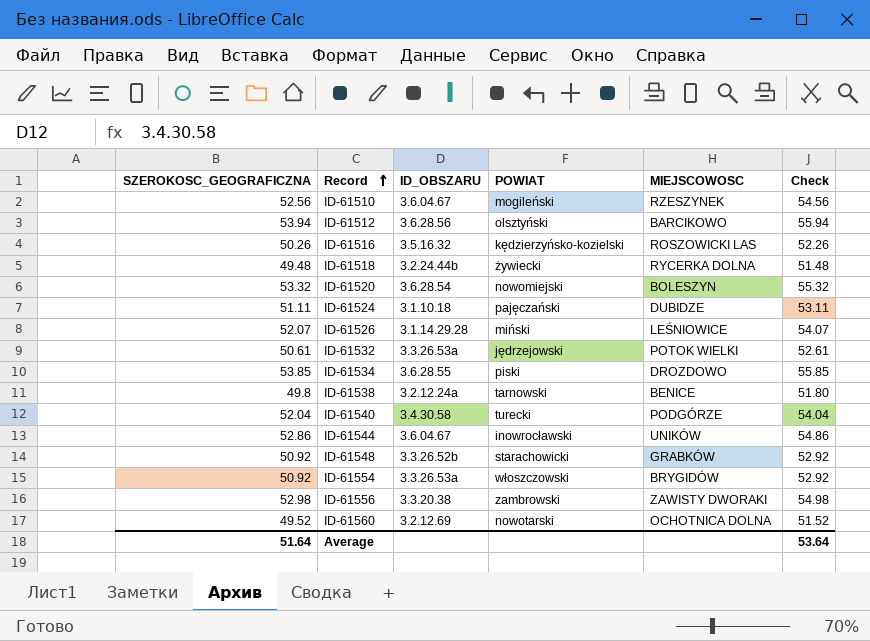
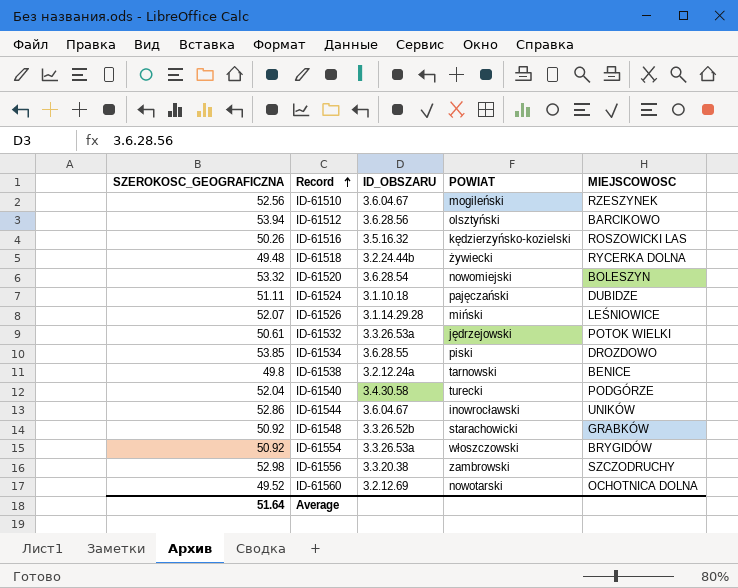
column Check | formula: [SZEROKOSC_GEOGRAFICZNA] + 2 -> none
ID-61556 | MIEJSCOWOSC: ZAWISTY DWORAKI -> SZCZODRUCHY

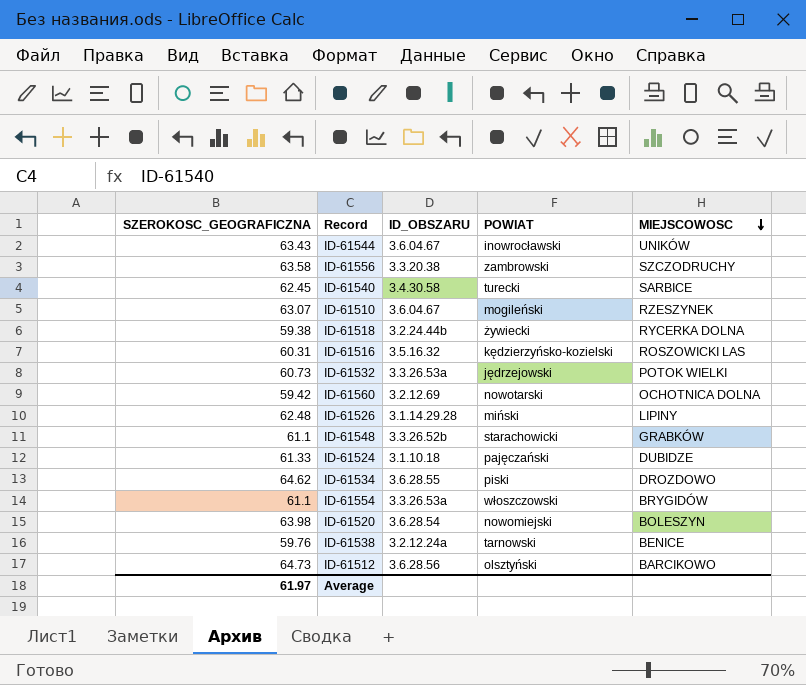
row order: Record ascending -> MIEJSCOWOSC descending
ID-61544 | SZEROKOSC_GEOGRAFICZNA: 52.86 -> 63.43
ID-61556 | SZEROKOSC_GEOGRAFICZNA: 52.98 -> 63.58
ID-61540 | SZEROKOSC_GEOGRAFICZNA: 52.04 -> 62.45
ID-61540 | MIEJSCOWOSC: PODGÓRZE -> SARBICE
ID-61510 | SZEROKOSC_GEOGRAFICZNA: 52.56 -> 63.07
ID-61518 | SZEROKOSC_GEOGRAFICZNA: 49.48 -> 59.38
ID-61516 | SZEROKOSC_GEOGRAFICZNA: 50.26 -> 60.31
ID-61532 | SZEROKOSC_GEOGRAFICZNA: 50.61 -> 60.73
ID-61560 | SZEROKOSC_GEOGRAFICZNA: 49.52 -> 59.42
ID-61526 | SZEROKOSC_GEOGRAFICZNA: 52.07 -> 62.48
ID-61526 | MIEJSCOWOSC: LEŚNIOWICE -> LIPINY
ID-61548 | SZEROKOSC_GEOGRAFICZNA: 50.92 -> 61.1
ID-61524 | SZEROKOSC_GEOGRAFICZNA: 51.11 -> 61.33
ID-61534 | SZEROKOSC_GEOGRAFICZNA: 53.85 -> 64.62
ID-61554 | SZEROKOSC_GEOGRAFICZNA: 50.92 -> 61.1
ID-61520 | SZEROKOSC_GEOGRAFICZNA: 53.32 -> 63.98
ID-61538 | SZEROKOSC_GEOGRAFICZNA: 49.8 -> 59.76
ID-61512 | SZEROKOSC_GEOGRAFICZNA: 53.94 -> 64.73
Average | SZEROKOSC_GEOGRAFICZNA: 51.64 -> 61.97

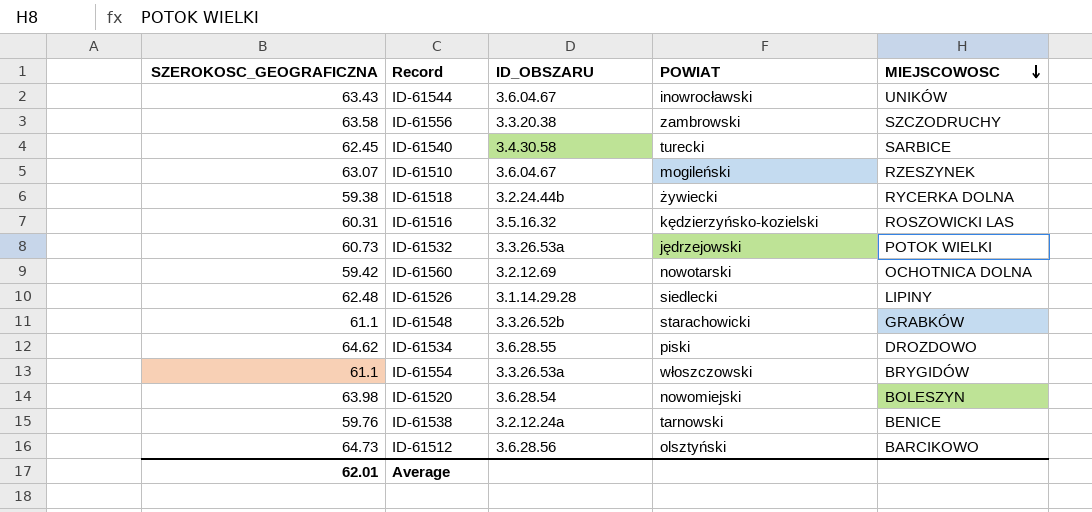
row ID-61524: 61.33 | 3.1.10.18 | pajęczański | DUBIDZE -> none
ID-61526 | POWIAT: miński -> siedlecki
Average | SZEROKOSC_GEOGRAFICZNA: 61.97 -> 62.01

